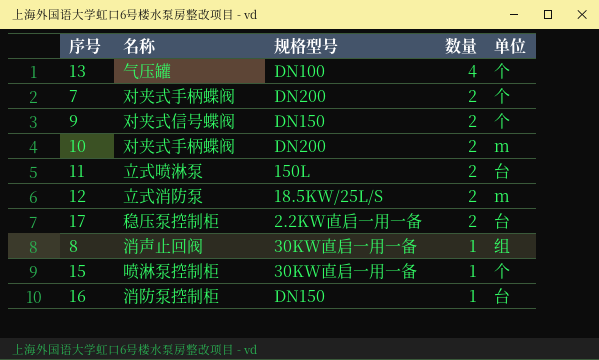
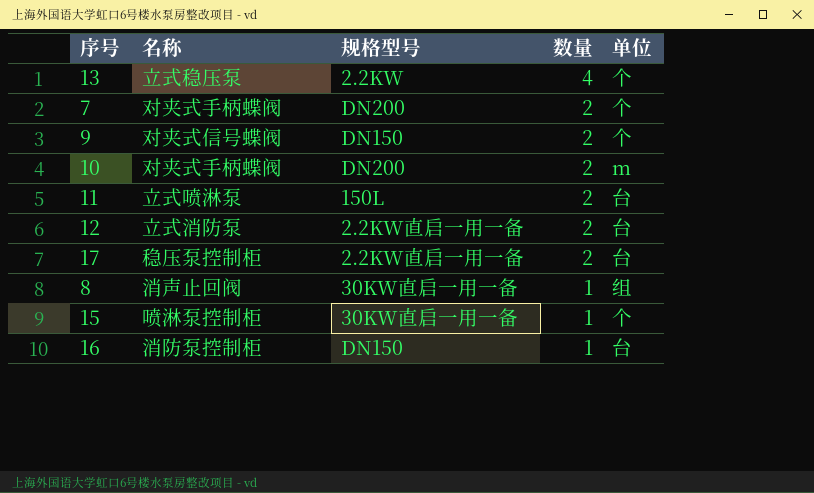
13 | 名称: 气压罐 -> 立式稳压泵
13 | 规格型号: DN100 -> 2.2KW
12 | 规格型号: 18.5KW/25L/S -> 2.2KW直启一用一备
12 | 单位: m -> 台

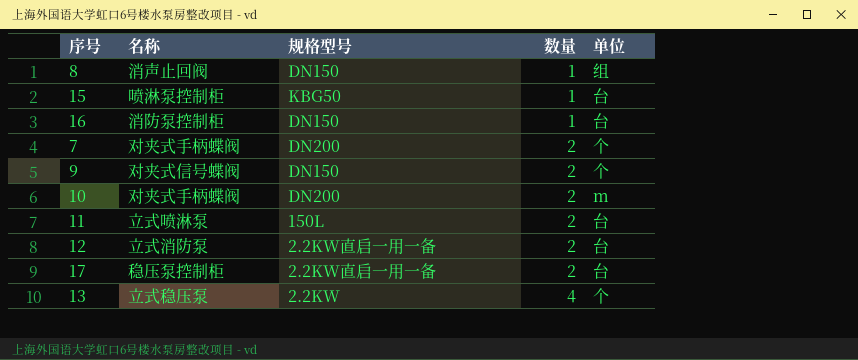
row order: 数量 descending -> 数量 ascending
8 | 规格型号: 30KW直启一用一备 -> DN150
15 | 规格型号: 30KW直启一用一备 -> KBG50
15 | 单位: 个 -> 台

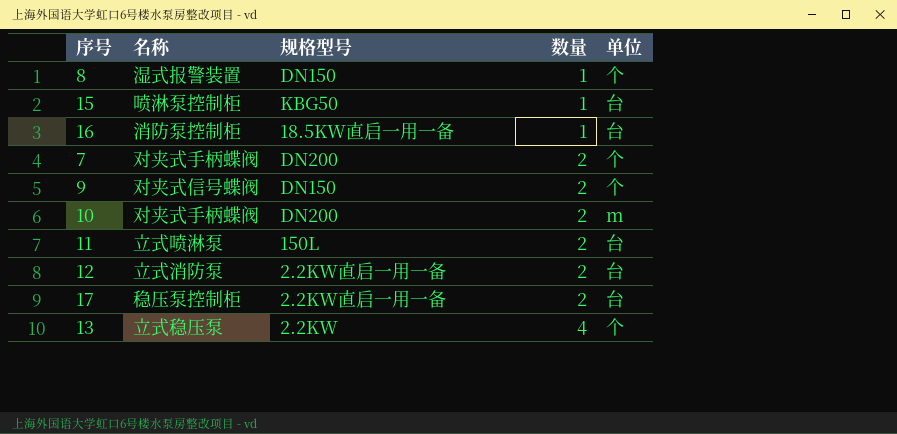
8 | 名称: 消声止回阀 -> 湿式报警装置
8 | 单位: 组 -> 个
16 | 规格型号: DN150 -> 18.5KW直启一用一备

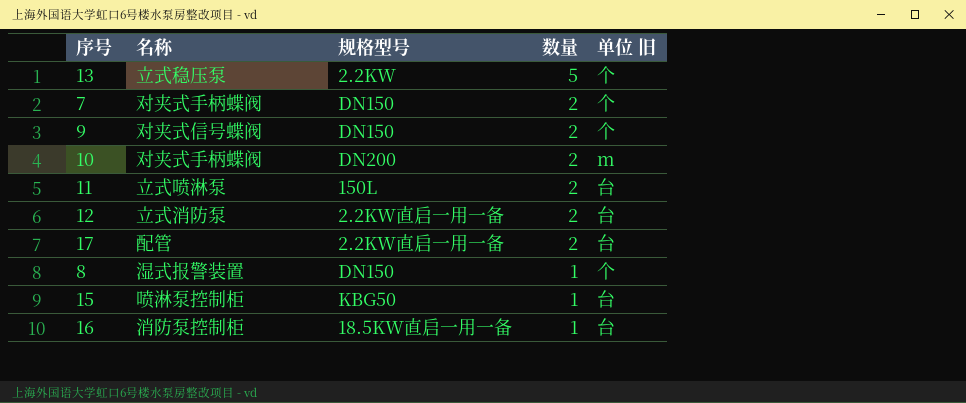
row order: 数量 ascending -> 数量 descending
column name: 单位 -> 单位 旧
13 | 数量: 4 -> 5
7 | 规格型号: DN200 -> DN150
17 | 名称: 稳压泵控制柜 -> 配管

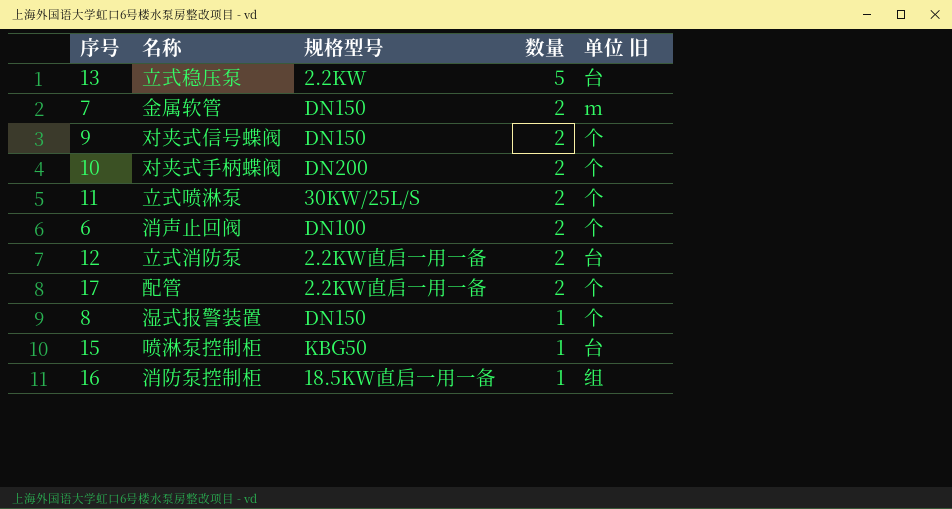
13 | 单位 旧: 个 -> 台
7 | 名称: 对夹式手柄蝶阀 -> 金属软管
7 | 单位 旧: 个 -> m
10 | 单位 旧: m -> 个
11 | 规格型号: 150L -> 30KW/25L/S
11 | 单位 旧: 台 -> 个
row 6: none -> 消声止回阀 | DN100 | 2 | 个
17 | 单位 旧: 台 -> 个
16 | 单位 旧: 台 -> 组

